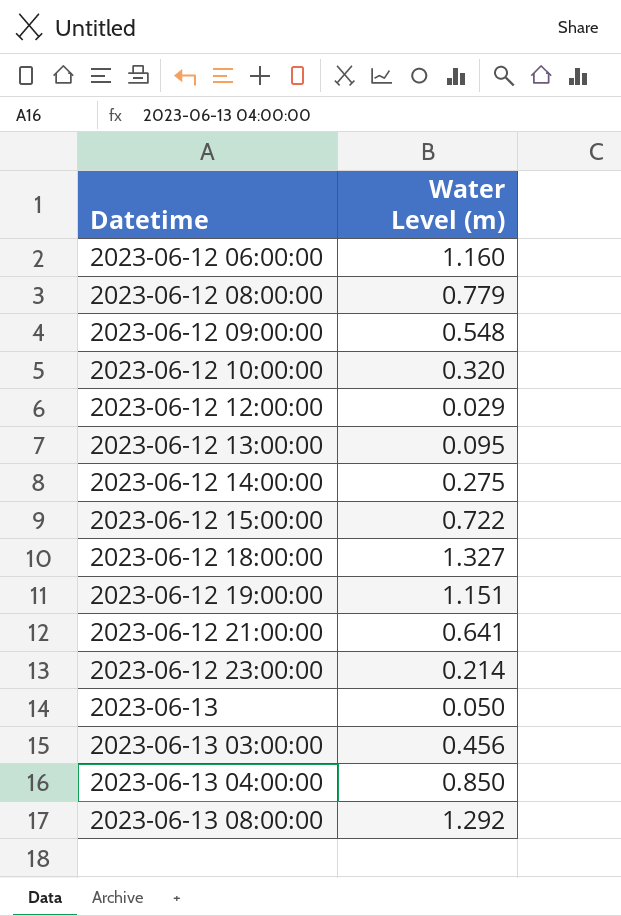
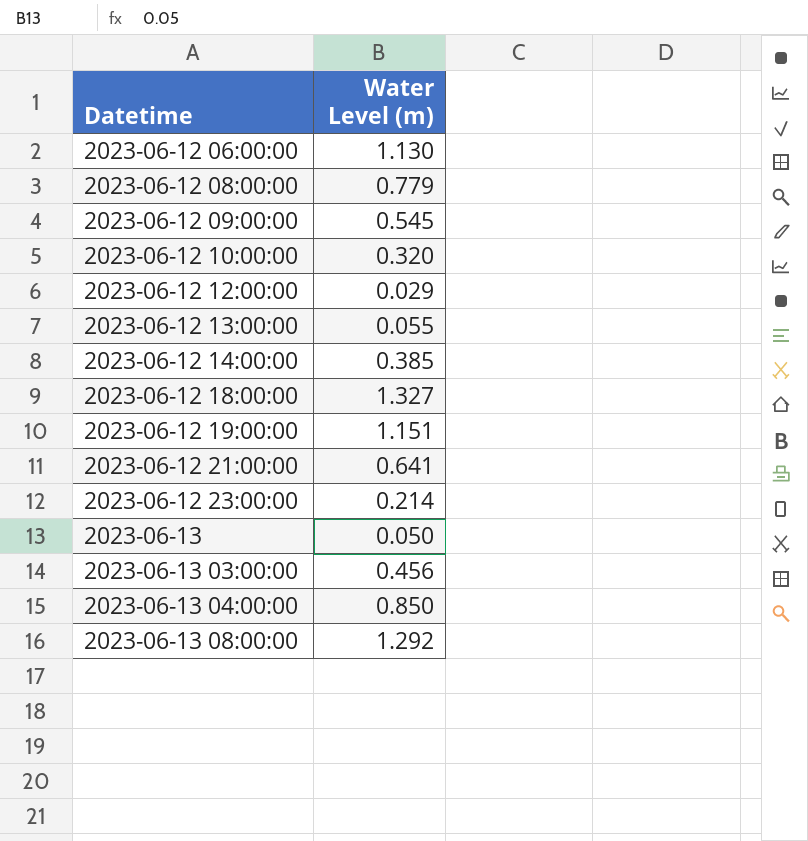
row 2023-06-12 15:00:00: 0.722 -> none
2023-06-12 06:00:00 | Water Level (m): 1.160 -> 1.130
2023-06-12 09:00:00 | Water Level (m): 0.548 -> 0.545
2023-06-12 13:00:00 | Water Level (m): 0.095 -> 0.055
2023-06-12 14:00:00 | Water Level (m): 0.275 -> 0.385

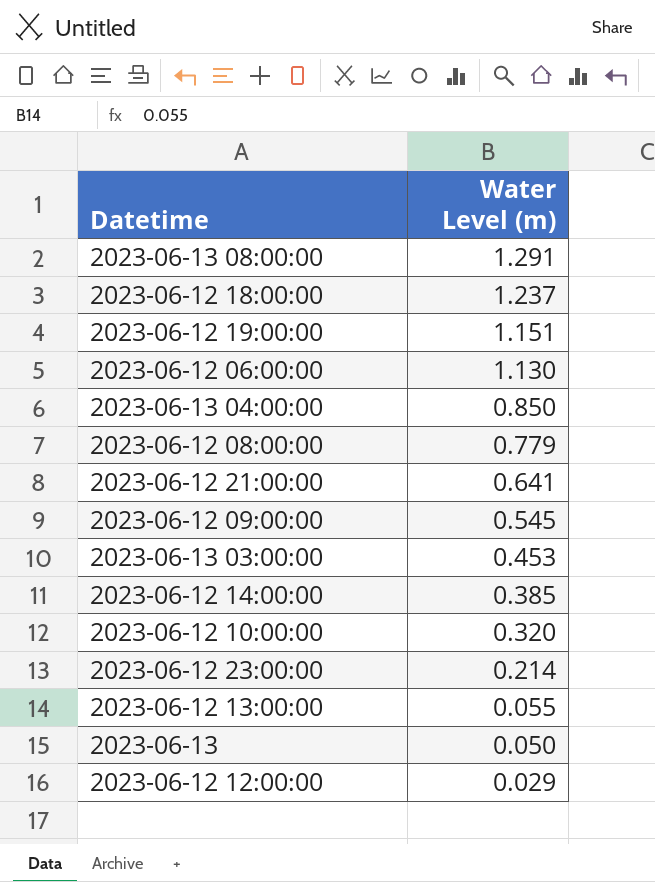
row order: Datetime ascending -> Water Level (m) descending
2023-06-13 08:00:00 | Water Level (m): 1.292 -> 1.291
2023-06-12 18:00:00 | Water Level (m): 1.327 -> 1.237
2023-06-13 03:00:00 | Water Level (m): 0.456 -> 0.453

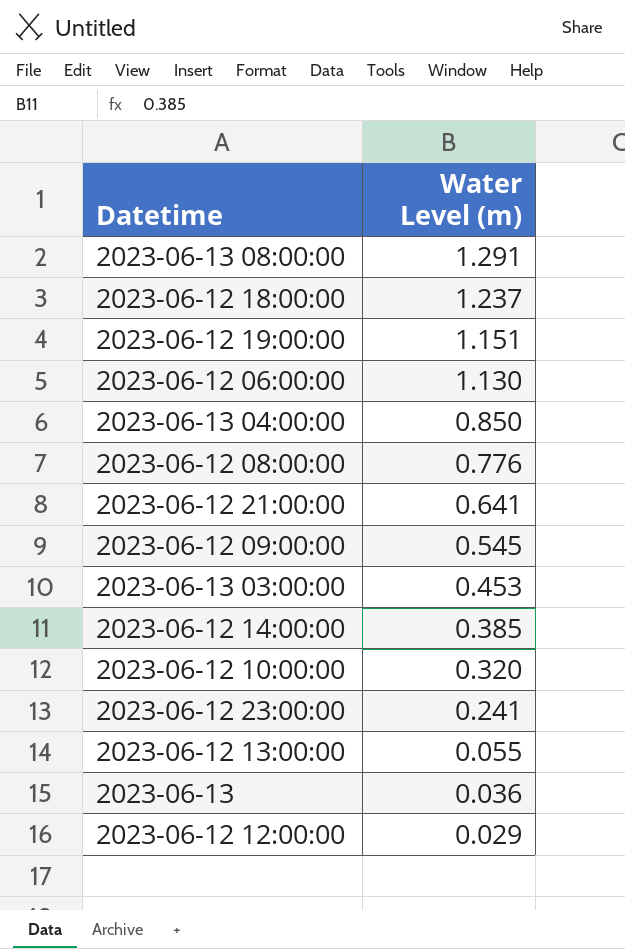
2023-06-12 08:00:00 | Water Level (m): 0.779 -> 0.776
2023-06-12 23:00:00 | Water Level (m): 0.214 -> 0.241
2023-06-13 | Water Level (m): 0.050 -> 0.036

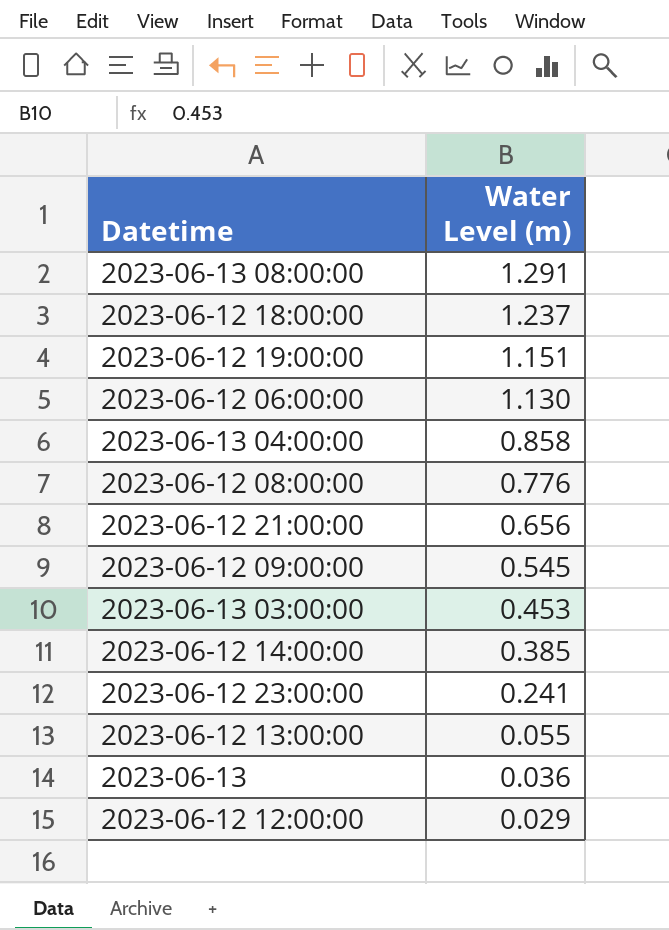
row 2023-06-12 10:00:00: 0.320 -> none
2023-06-13 04:00:00 | Water Level (m): 0.850 -> 0.858
2023-06-12 21:00:00 | Water Level (m): 0.641 -> 0.656

